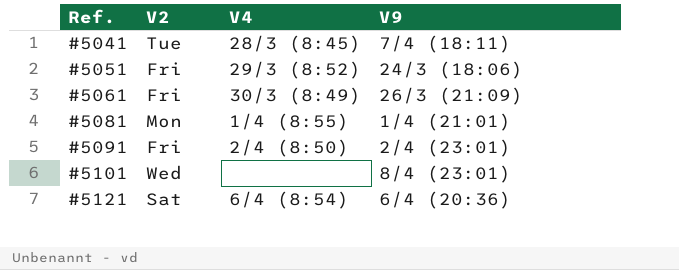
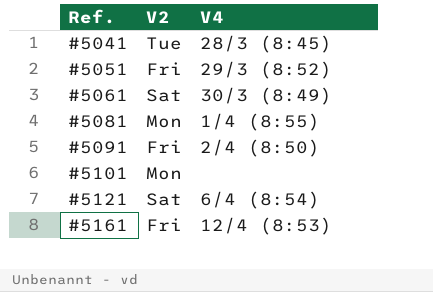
column V9 | position: 4 -> none
#5061 | V2: Fri -> Sat
#5101 | V2: Wed -> Mon
row #5161: none -> Fri | 12/4 (8:53)

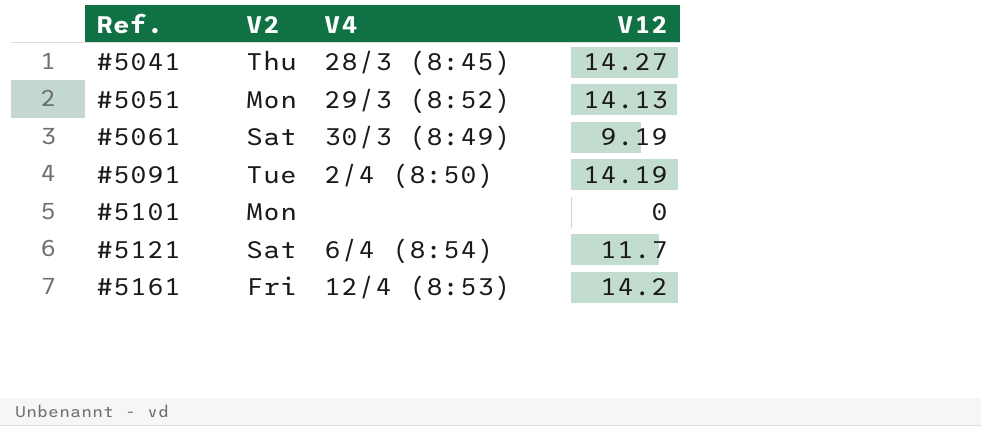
column V12 | position: none -> 4
row #5081: Mon | 1/4 (8:55) -> none
#5041 | V2: Tue -> Thu
#5051 | V2: Fri -> Mon
#5091 | V2: Fri -> Tue

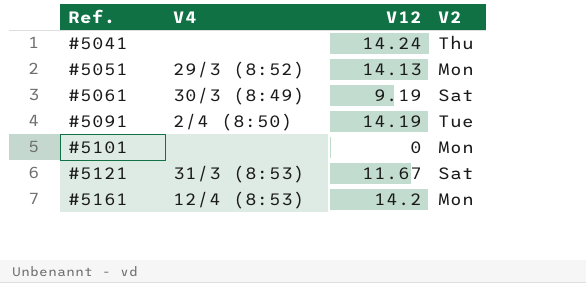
column V2 | position: 2 -> 4
#5041 | V4: 28/3 (8:45) -> none
#5041 | V12: 14.27 -> 14.24
#5121 | V4: 6/4 (8:54) -> 31/3 (8:53)
#5121 | V12: 11.7 -> 11.67
#5161 | V2: Fri -> Mon

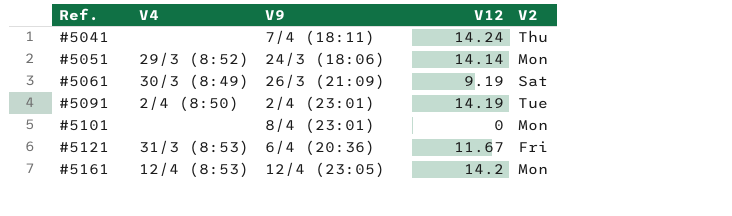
column V9 | position: none -> 3
#5051 | V12: 14.13 -> 14.14
#5121 | V2: Sat -> Fri

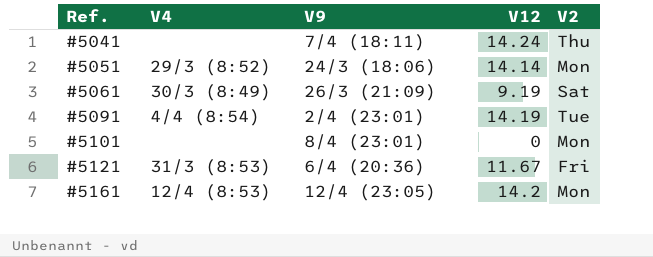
#5091 | V4: 2/4 (8:50) -> 4/4 (8:54)

